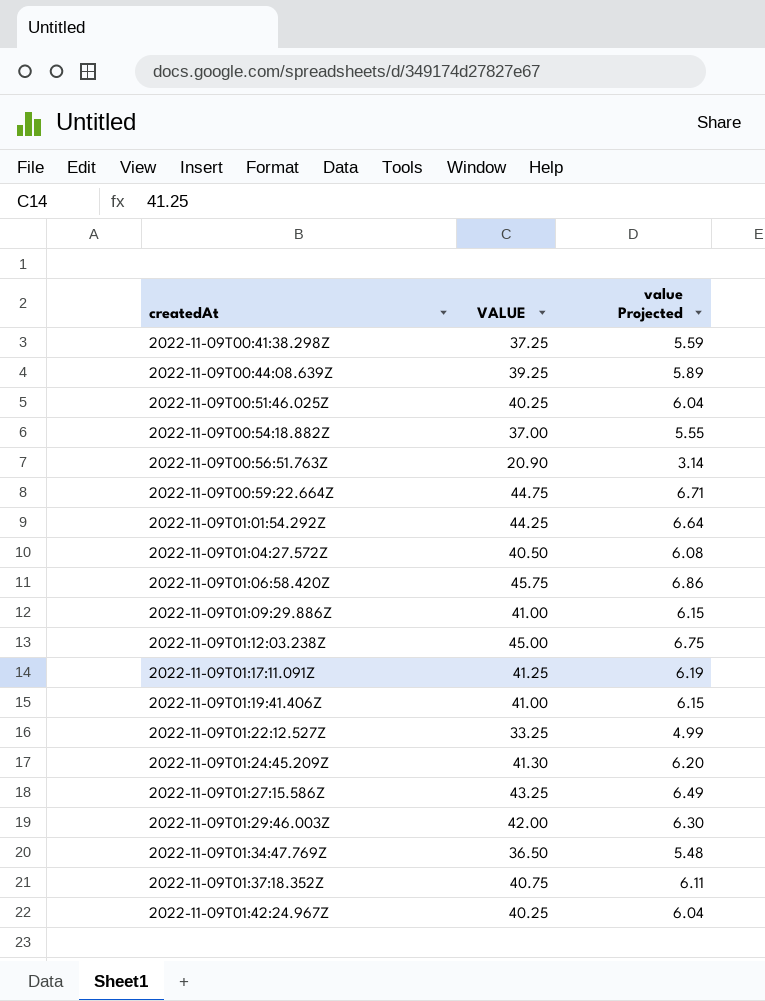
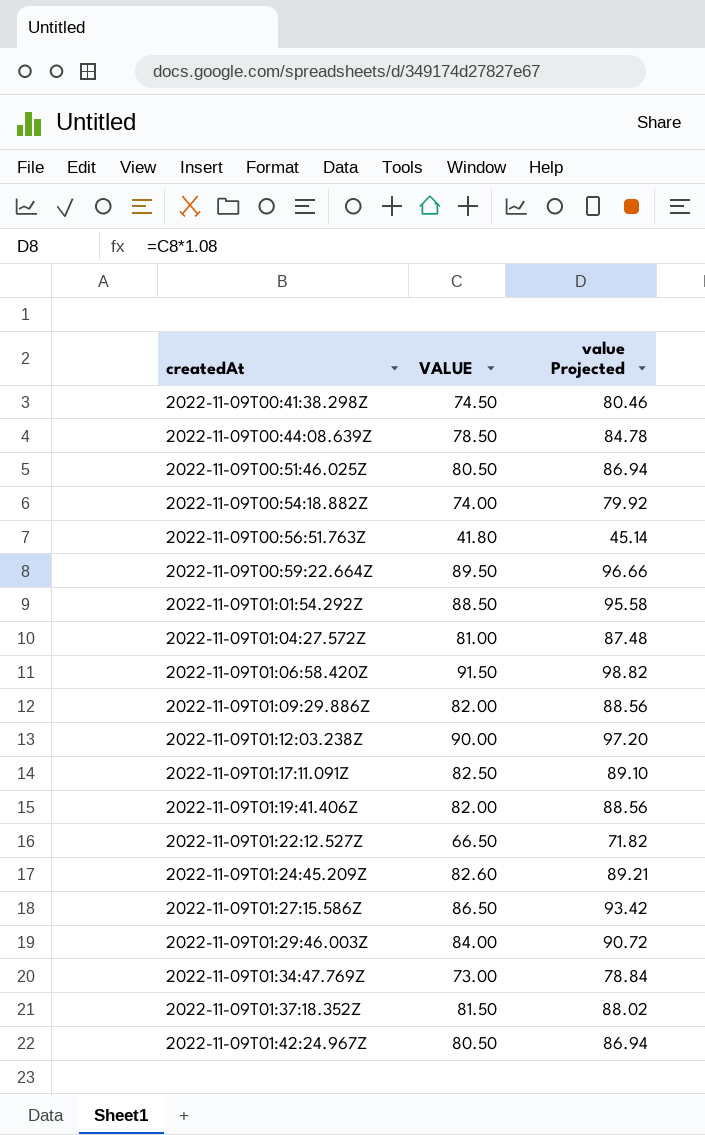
column value Projected | formula: [VALUE] * 0.15 -> [VALUE] * 1.08
2022-11-09T00:41:38.298Z | VALUE: 37.25 -> 74.50
2022-11-09T00:44:08.639Z | VALUE: 39.25 -> 78.50
2022-11-09T00:51:46.025Z | VALUE: 40.25 -> 80.50
2022-11-09T00:54:18.882Z | VALUE: 37.00 -> 74.00
2022-11-09T00:56:51.763Z | VALUE: 20.90 -> 41.80
2022-11-09T00:59:22.664Z | VALUE: 44.75 -> 89.50
2022-11-09T01:01:54.292Z | VALUE: 44.25 -> 88.50
2022-11-09T01:04:27.572Z | VALUE: 40.50 -> 81.00
2022-11-09T01:06:58.420Z | VALUE: 45.75 -> 91.50
2022-11-09T01:09:29.886Z | VALUE: 41.00 -> 82.00
2022-11-09T01:12:03.238Z | VALUE: 45.00 -> 90.00
2022-11-09T01:17:11.091Z | VALUE: 41.25 -> 82.50
2022-11-09T01:19:41.406Z | VALUE: 41.00 -> 82.00
2022-11-09T01:22:12.527Z | VALUE: 33.25 -> 66.50
2022-11-09T01:24:45.209Z | VALUE: 41.30 -> 82.60
2022-11-09T01:27:15.586Z | VALUE: 43.25 -> 86.50
2022-11-09T01:29:46.003Z | VALUE: 42.00 -> 84.00
2022-11-09T01:34:47.769Z | VALUE: 36.50 -> 73.00
2022-11-09T01:37:18.352Z | VALUE: 40.75 -> 81.50
2022-11-09T01:42:24.967Z | VALUE: 40.25 -> 80.50

